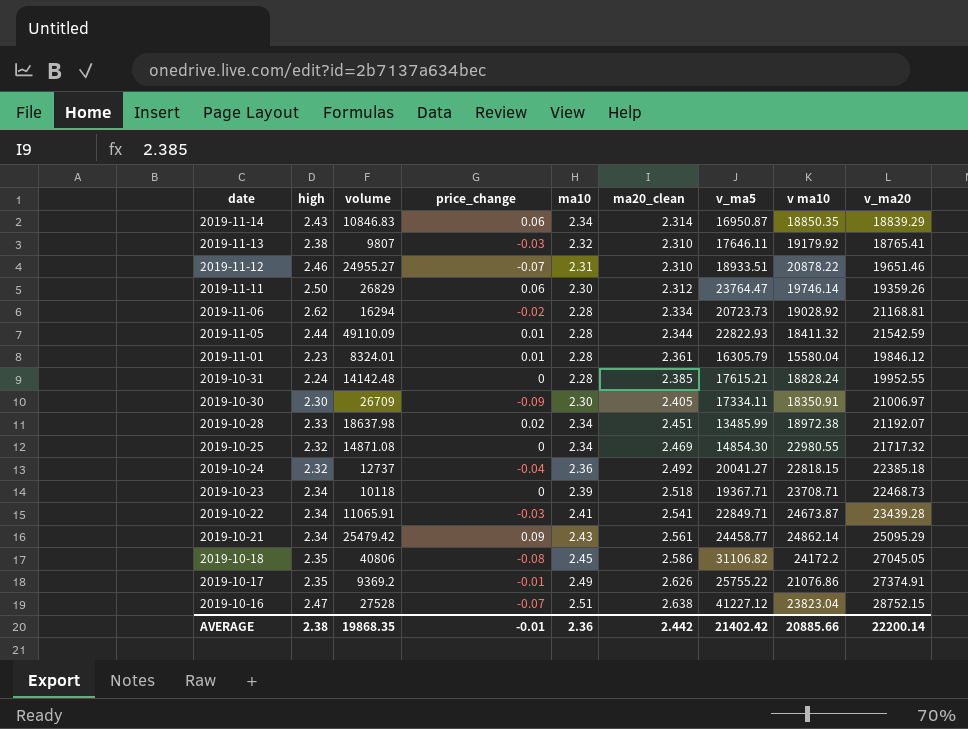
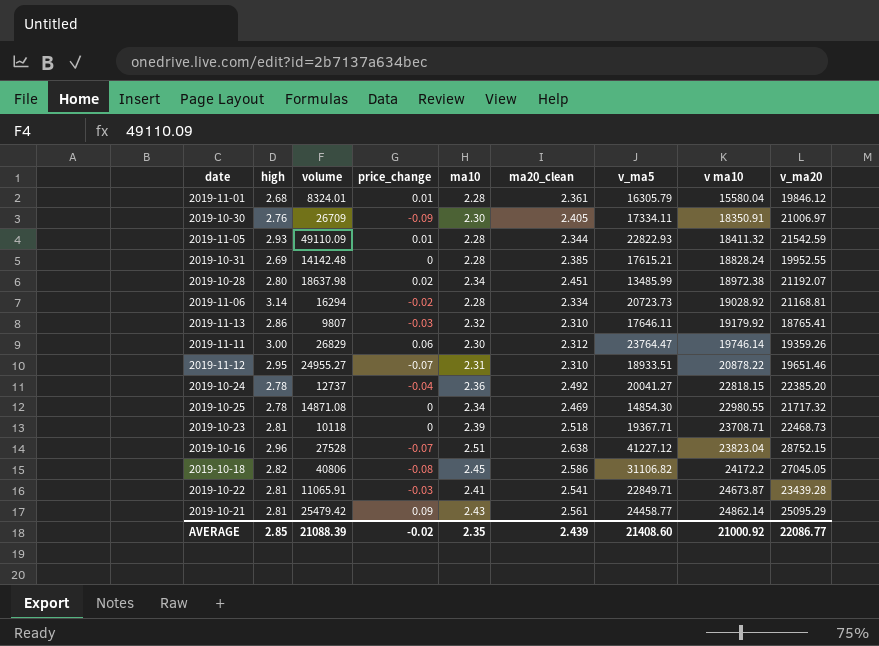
row order: date descending -> v ma10 ascending
row 2019-11-14: 2.43 | 10846.83 | 0.06 | 2.34 | 2.314 | 16950.87 | 18850.35 | 18839.29 -> none
row 2019-10-17: 2.35 | 9369.2 | -0.01 | 2.49 | 2.626 | 25755.22 | 21076.86 | 27374.91 -> none
2019-11-01 | high: 2.23 -> 2.68
2019-10-30 | high: 2.30 -> 2.76
2019-11-05 | high: 2.44 -> 2.93
2019-10-31 | high: 2.24 -> 2.69
2019-10-28 | high: 2.33 -> 2.80
2019-11-06 | high: 2.62 -> 3.14
2019-11-13 | high: 2.38 -> 2.86
2019-11-11 | high: 2.50 -> 3.00
2019-11-12 | high: 2.46 -> 2.95
2019-10-24 | high: 2.32 -> 2.78
2019-10-24 | v_ma20: 22385.18 -> 22385.20
2019-10-25 | high: 2.32 -> 2.78
2019-10-23 | high: 2.34 -> 2.81
2019-10-16 | high: 2.47 -> 2.96
2019-10-18 | high: 2.35 -> 2.82
2019-10-22 | high: 2.34 -> 2.81
2019-10-21 | high: 2.34 -> 2.81
AVERAGE | high: 2.38 -> 2.85
AVERAGE | volume: 19868.35 -> 21088.39
AVERAGE | price_change: -0.01 -> -0.02
AVERAGE | ma10: 2.36 -> 2.35
AVERAGE | ma20_clean: 2.442 -> 2.439
AVERAGE | v_ma5: 21402.42 -> 21408.60
AVERAGE | v ma10: 20885.66 -> 21000.92
AVERAGE | v_ma20: 22200.14 -> 22086.77

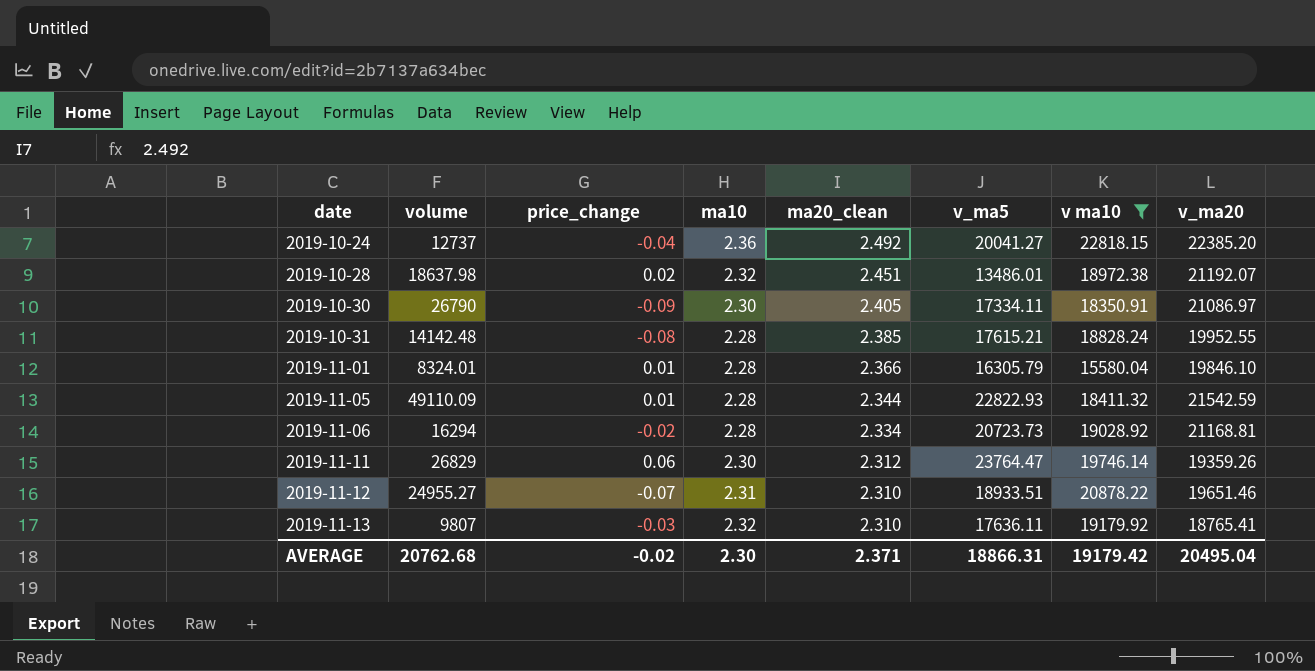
filter: none -> v ma10 <= 22818.15
row order: v ma10 ascending -> date ascending
column high | position: 2 -> none
2019-10-28 | ma10: 2.34 -> 2.32
2019-10-28 | v_ma5: 13485.99 -> 13486.01
2019-10-30 | volume: 26709 -> 26790
2019-10-30 | v_ma20: 21006.97 -> 21086.97
2019-10-31 | price_change: 0 -> -0.08
2019-11-01 | ma20_clean: 2.361 -> 2.366
2019-11-01 | v_ma20: 19846.12 -> 19846.10
2019-11-13 | v_ma5: 17646.11 -> 17636.11
AVERAGE | volume: 21088.39 -> 20762.68
AVERAGE | ma10: 2.35 -> 2.30
AVERAGE | ma20_clean: 2.439 -> 2.371
AVERAGE | v_ma5: 21408.60 -> 18866.31
AVERAGE | v ma10: 21000.92 -> 19179.42
AVERAGE | v_ma20: 22086.77 -> 20495.04

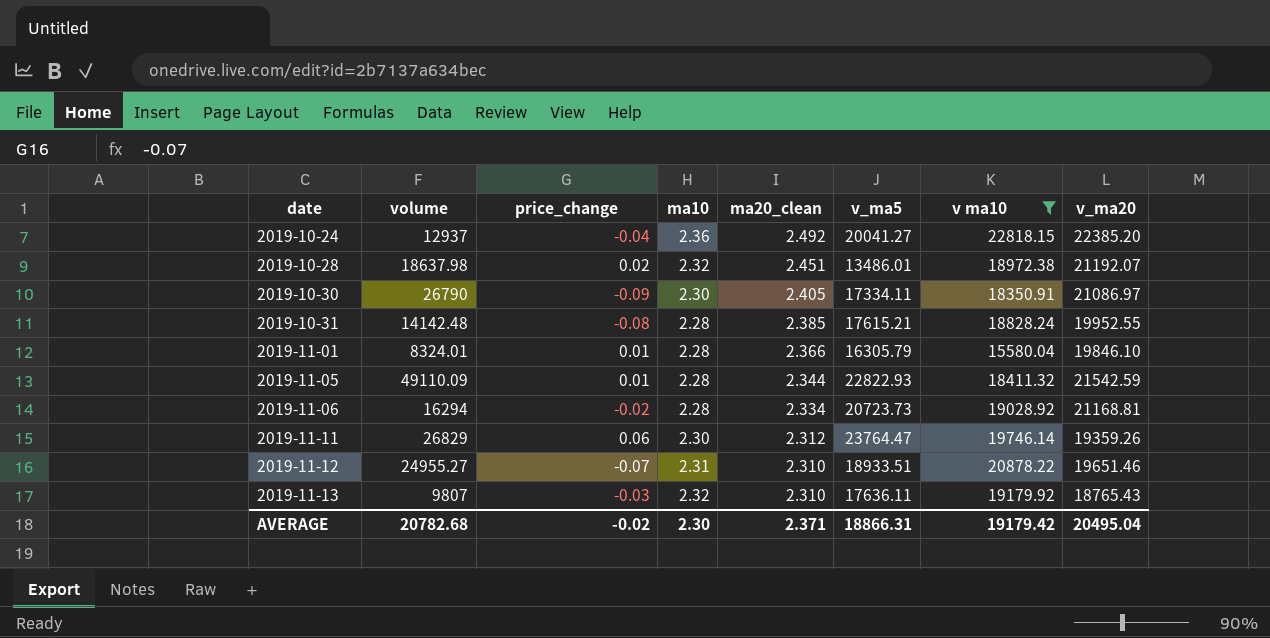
2019-10-24 | volume: 12737 -> 12937
2019-11-13 | v_ma20: 18765.41 -> 18765.43
AVERAGE | volume: 20762.68 -> 20782.68

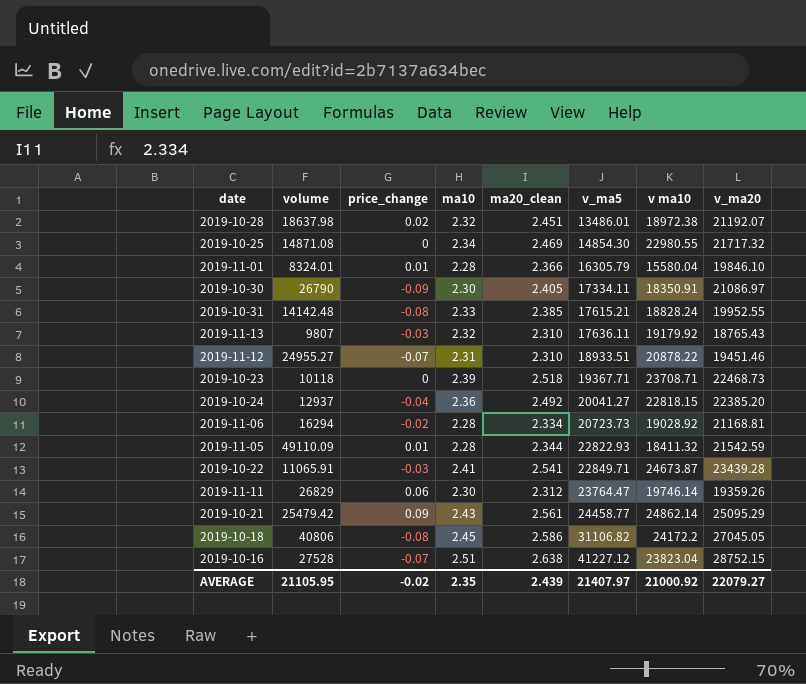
filter: v ma10 <= 22818.15 -> none
row order: date ascending -> v_ma5 ascending
2019-10-31 | ma10: 2.28 -> 2.33
2019-11-12 | v_ma20: 19651.46 -> 19451.46
AVERAGE | volume: 20782.68 -> 21105.95
AVERAGE | ma10: 2.30 -> 2.35
AVERAGE | ma20_clean: 2.371 -> 2.439
AVERAGE | v_ma5: 18866.31 -> 21407.97
AVERAGE | v ma10: 19179.42 -> 21000.92
AVERAGE | v_ma20: 20495.04 -> 22079.27

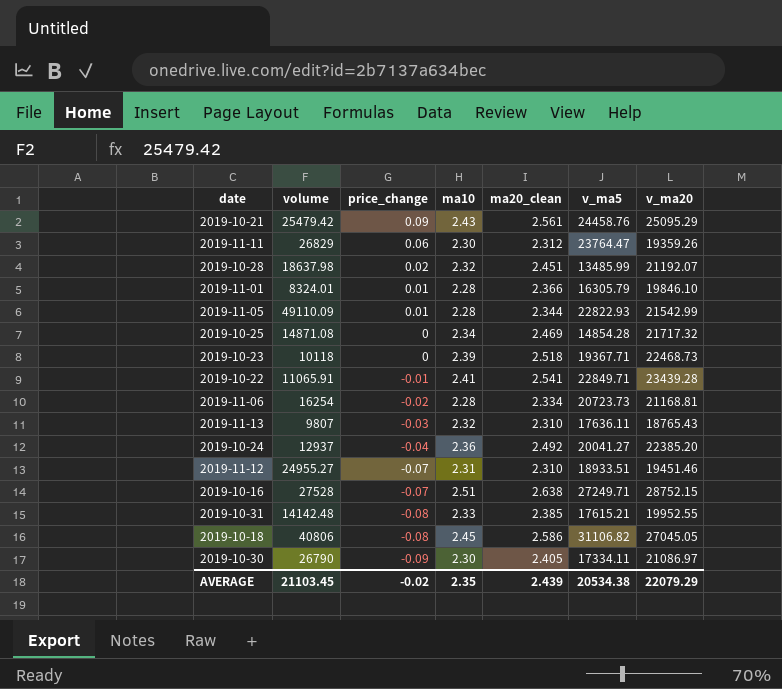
row order: v_ma5 ascending -> price_change descending
column v ma10 | position: 7 -> none
2019-10-21 | v_ma5: 24458.77 -> 24458.76
2019-10-28 | v_ma5: 13486.01 -> 13485.99
2019-11-05 | v_ma20: 21542.59 -> 21542.99
2019-10-25 | v_ma5: 14854.30 -> 14854.28
2019-10-22 | price_change: -0.03 -> -0.01
2019-11-06 | volume: 16294 -> 16254
2019-10-16 | v_ma5: 41227.12 -> 27249.71
AVERAGE | volume: 21105.95 -> 21103.45
AVERAGE | v_ma5: 21407.97 -> 20534.38
AVERAGE | v_ma20: 22079.27 -> 22079.29

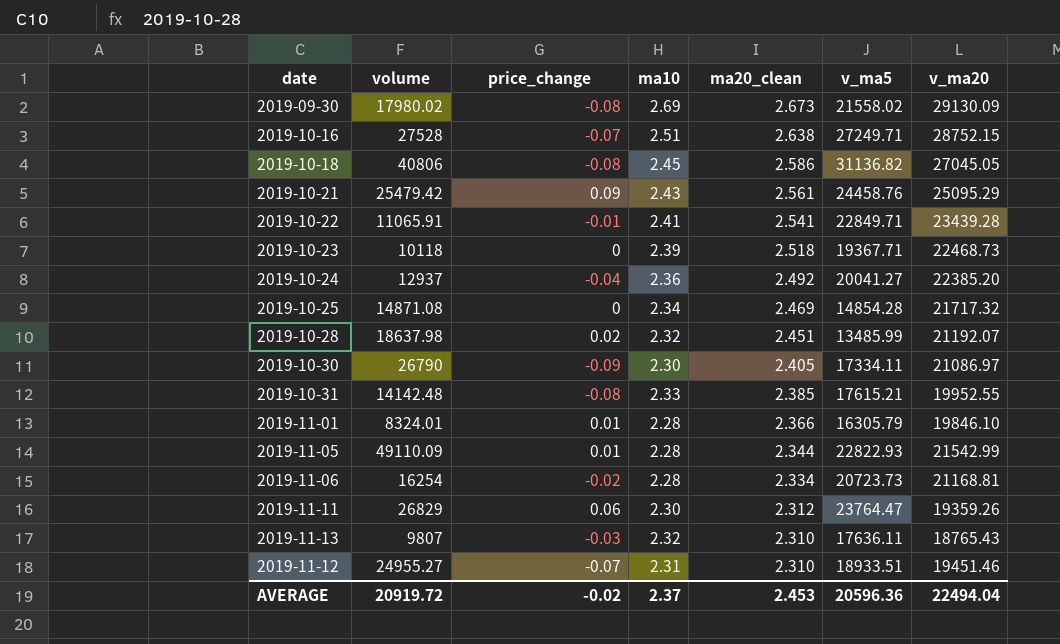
row order: price_change descending -> ma20_clean descending
row 2019-09-30: none -> 17980.02 | -0.08 | 2.69 | 2.673 | 21558.02 | 29130.09
2019-10-18 | v_ma5: 31106.82 -> 31136.82
AVERAGE | volume: 21103.45 -> 20919.72
AVERAGE | ma10: 2.35 -> 2.37
AVERAGE | ma20_clean: 2.439 -> 2.453
AVERAGE | v_ma5: 20534.38 -> 20596.36
AVERAGE | v_ma20: 22079.29 -> 22494.04

